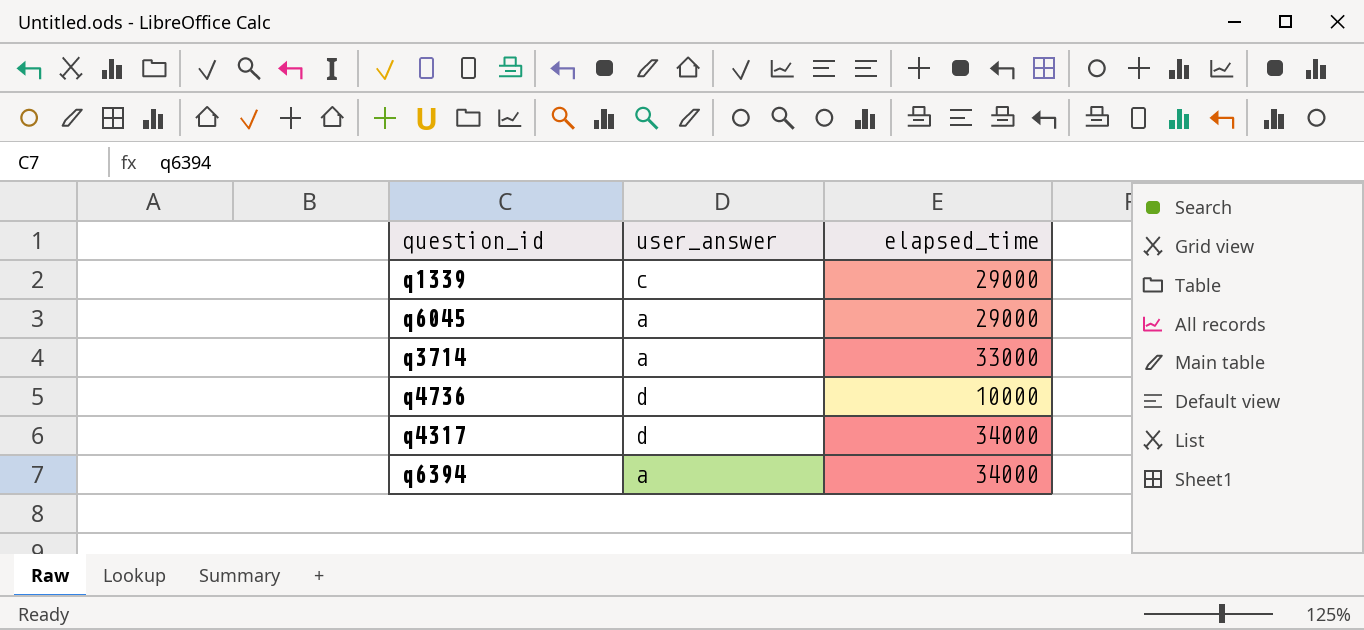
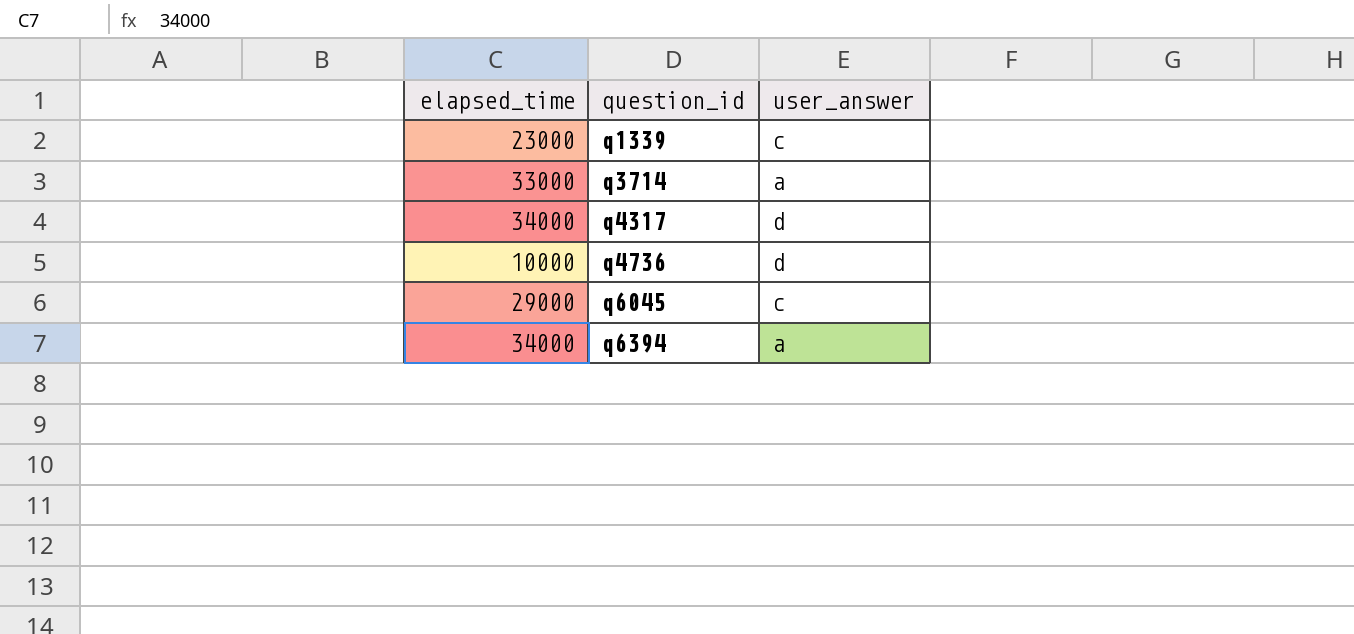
row order: none -> question_id ascending
column elapsed_time | position: 3 -> 1
q1339 | elapsed_time: 29000 -> 23000
q6045 | user_answer: a -> c

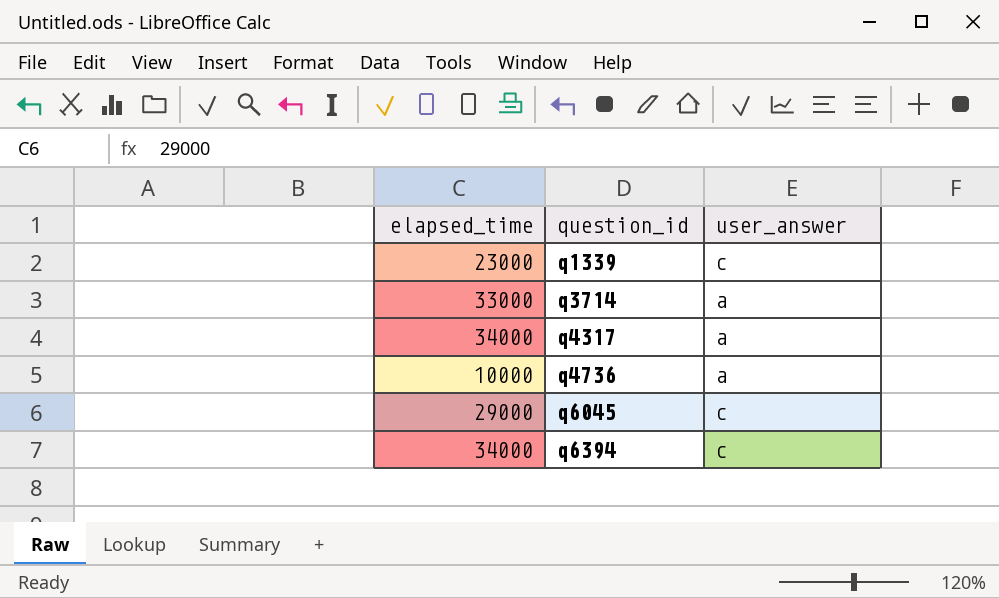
q4317 | user_answer: d -> a
q4736 | user_answer: d -> a
q6394 | user_answer: a -> c

